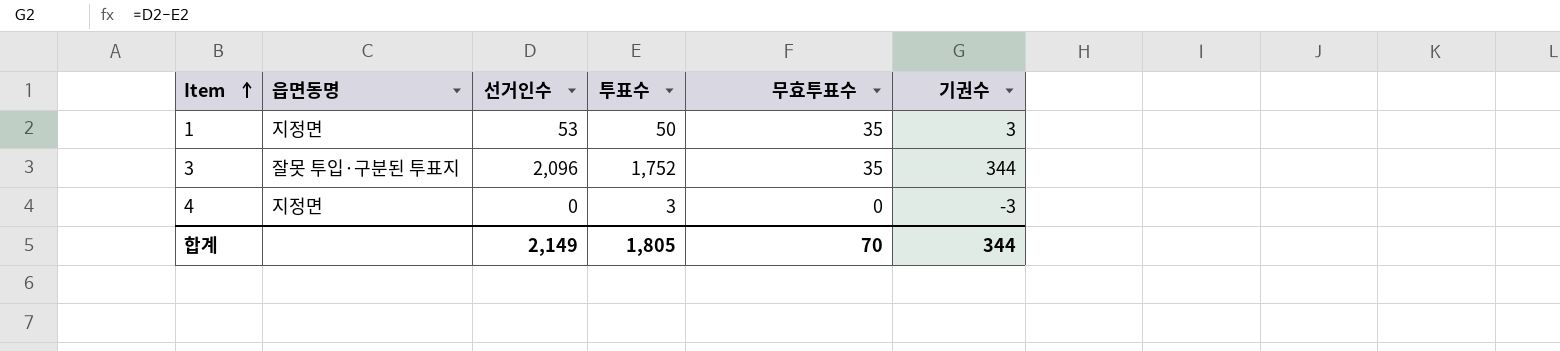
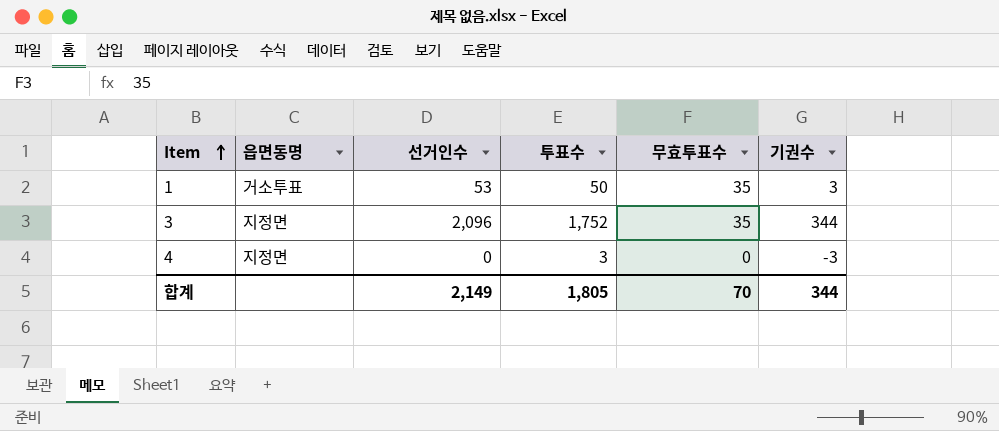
1 | 읍면동명: 지정면 -> 거소투표
3 | 읍면동명: 잘못 투입·구분된 투표지 -> 지정면

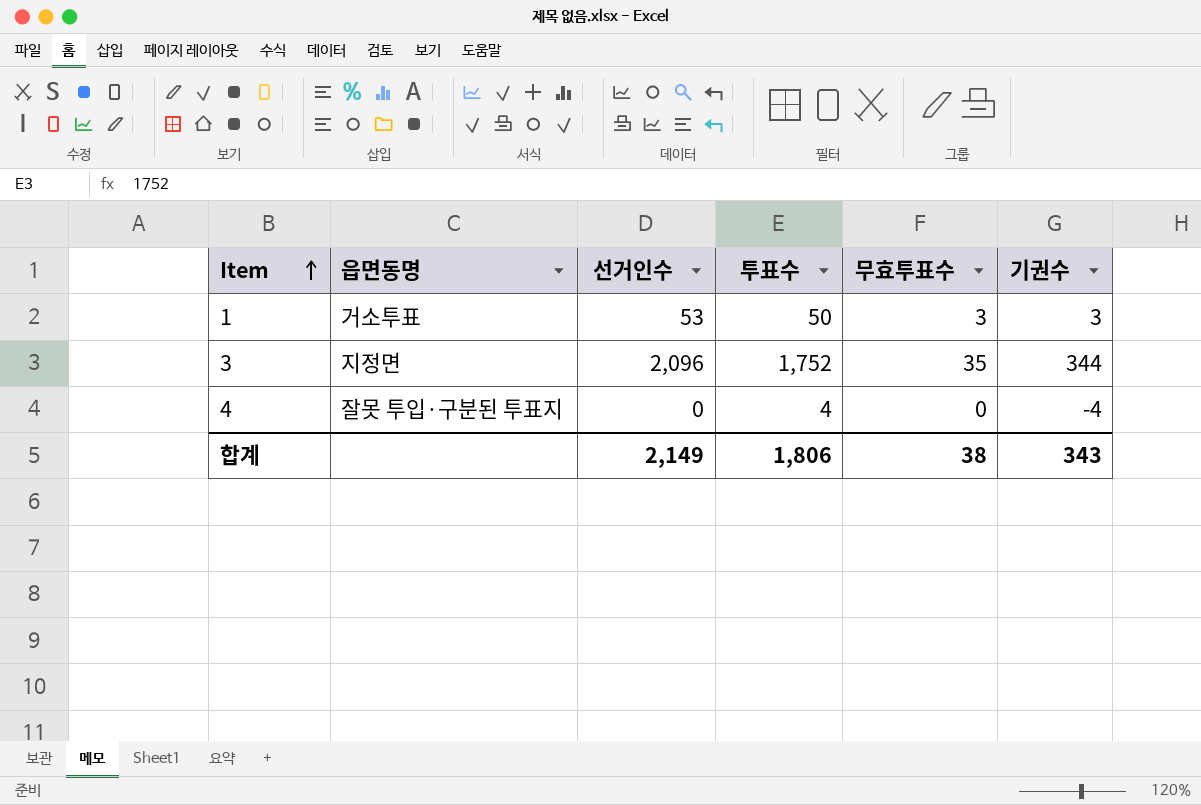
1 | 무효투표수: 35 -> 3
4 | 읍면동명: 지정면 -> 잘못 투입·구분된 투표지
4 | 투표수: 3 -> 4
4 | 기권수: -3 -> -4
합계 | 투표수: 1,805 -> 1,806
합계 | 무효투표수: 70 -> 38
합계 | 기권수: 344 -> 343

